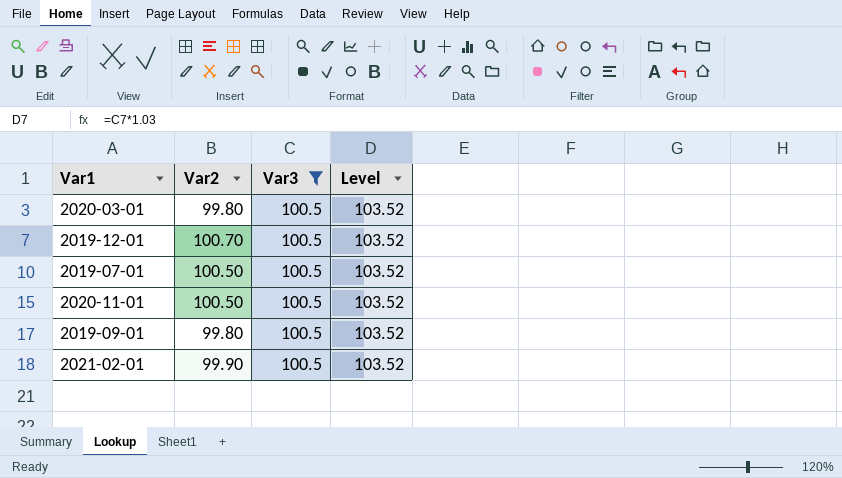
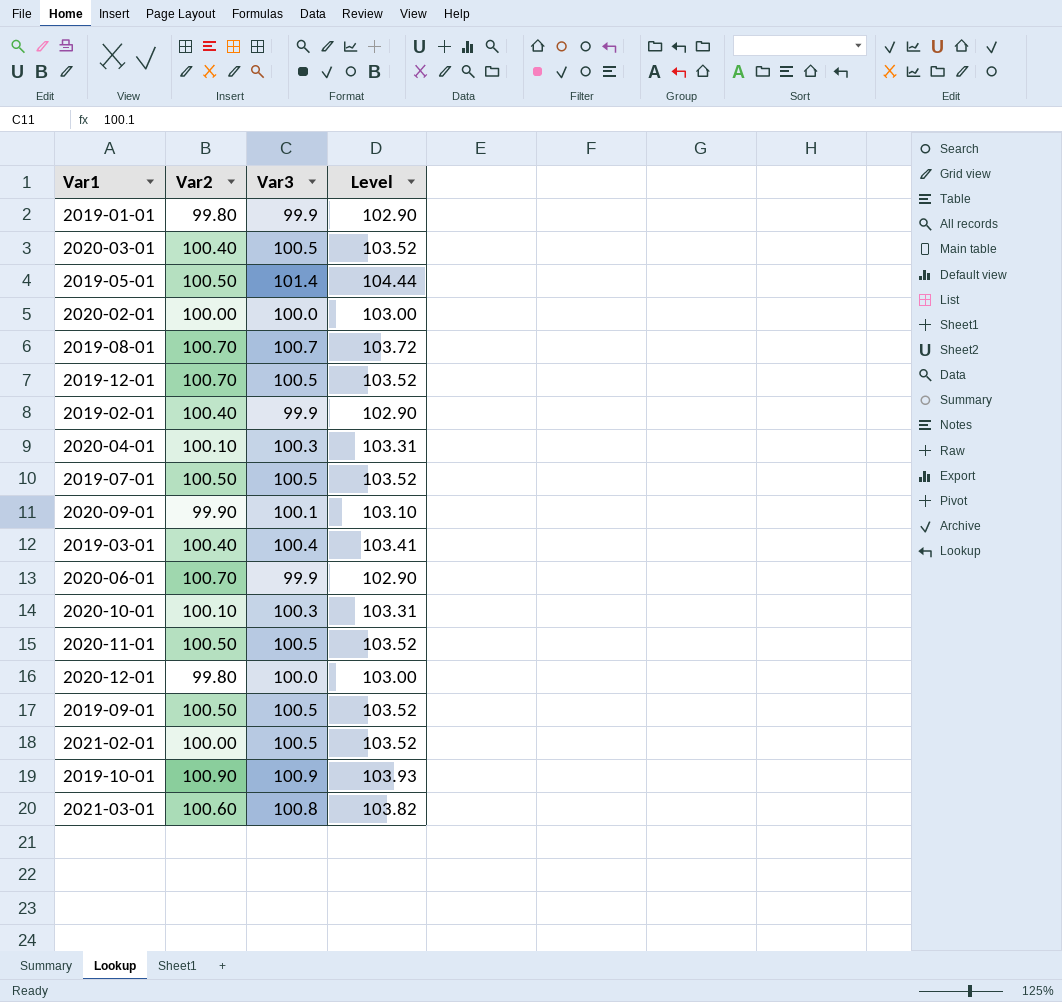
filter: Var3 = 100.5 -> none
2020-03-01 | Var2: 99.80 -> 100.40
2019-09-01 | Var2: 99.80 -> 100.50
2021-02-01 | Var2: 99.90 -> 100.00

